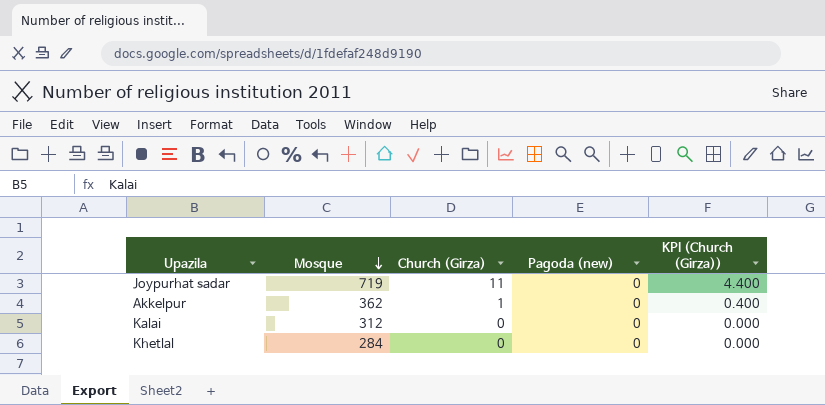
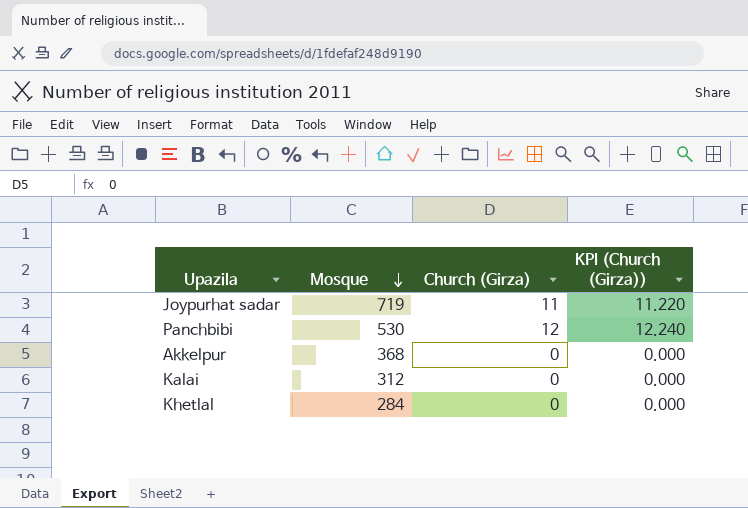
column Pagoda (new) | position: 4 -> none
column KPI (Church (Girza)) | formula: [Church (Girza)] * 0.4 -> [Church (Girza)] * 1.02
row Panchbibi: none -> 530 | 12 | 12.240
Akkelpur | Mosque: 362 -> 368
Akkelpur | Church (Girza): 1 -> 0

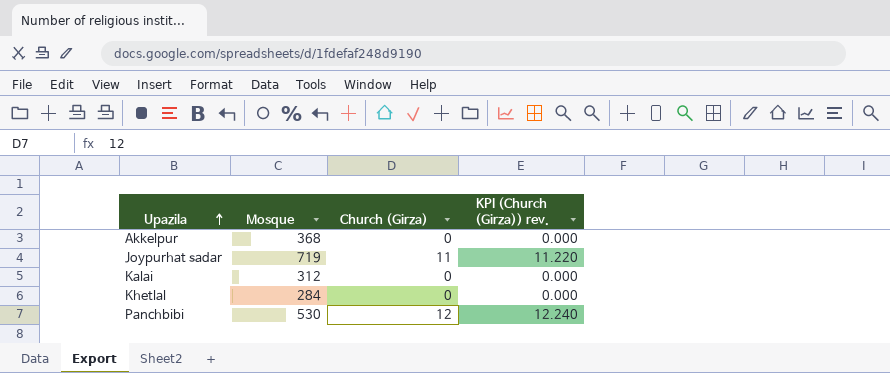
row order: Mosque descending -> Upazila ascending
column name: KPI (Church (Girza)) -> KPI (Church (Girza)) rev.

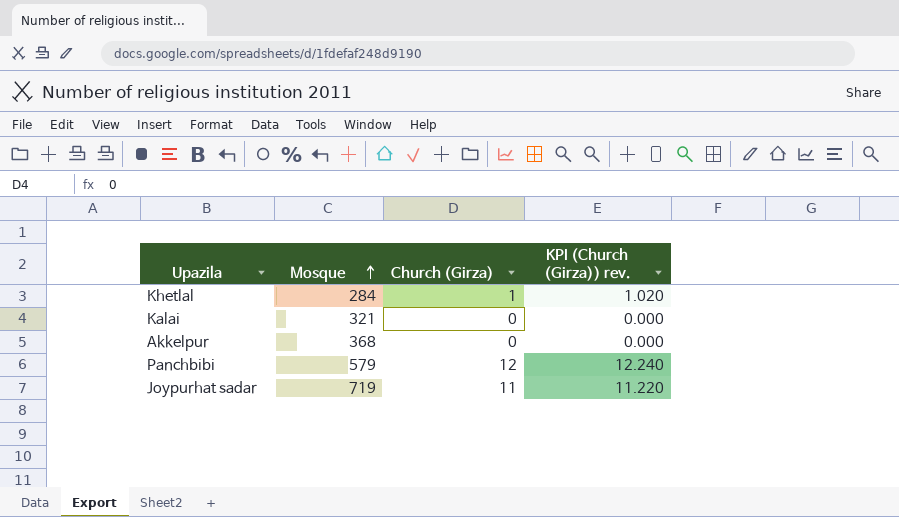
row order: Upazila ascending -> Mosque ascending
Khetlal | Church (Girza): 0 -> 1
Khetlal | KPI (Church (Girza)) rev.: 0.000 -> 1.020
Kalai | Mosque: 312 -> 321
Panchbibi | Mosque: 530 -> 579

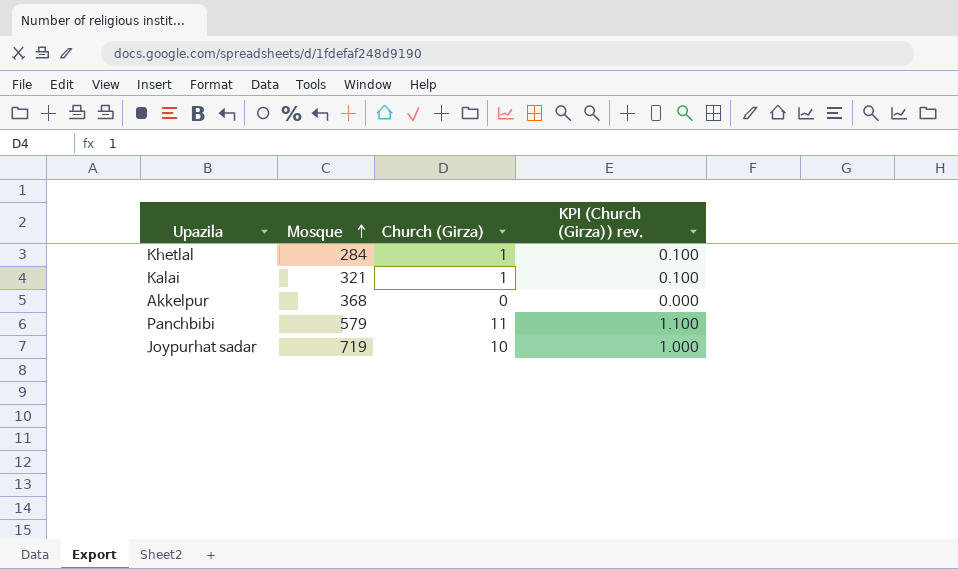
column KPI (Church (Girza)) rev. | formula: [Church (Girza)] * 1.02 -> [Church (Girza)] * 0.1
Kalai | Church (Girza): 0 -> 1
Panchbibi | Church (Girza): 12 -> 11
Joypurhat sadar | Church (Girza): 11 -> 10

